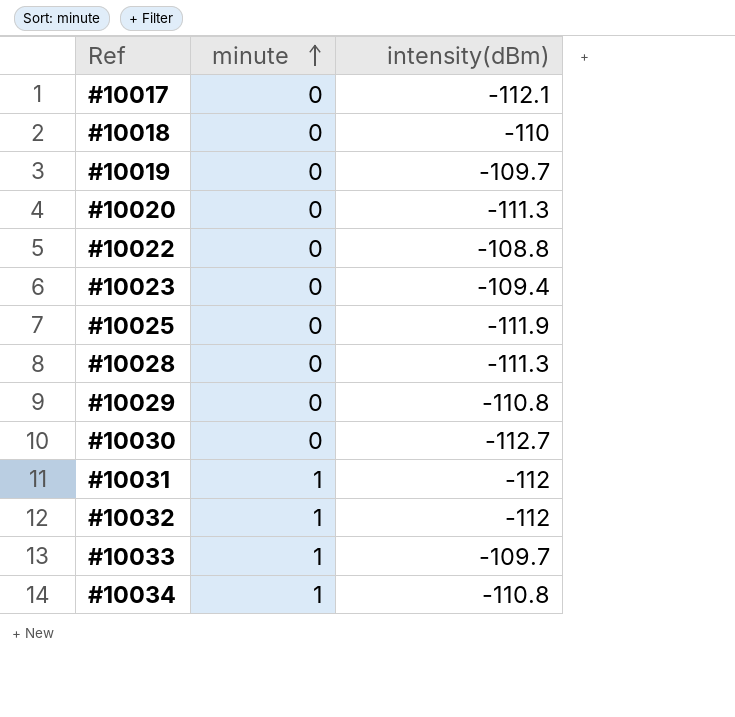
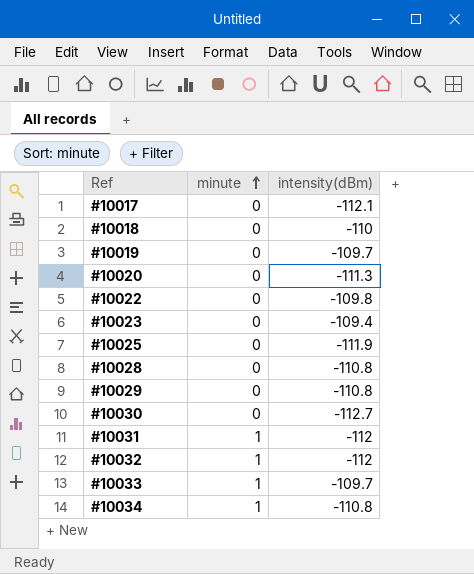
#10022 | intensity(dBm): -108.8 -> -109.8
#10028 | intensity(dBm): -111.3 -> -110.8

